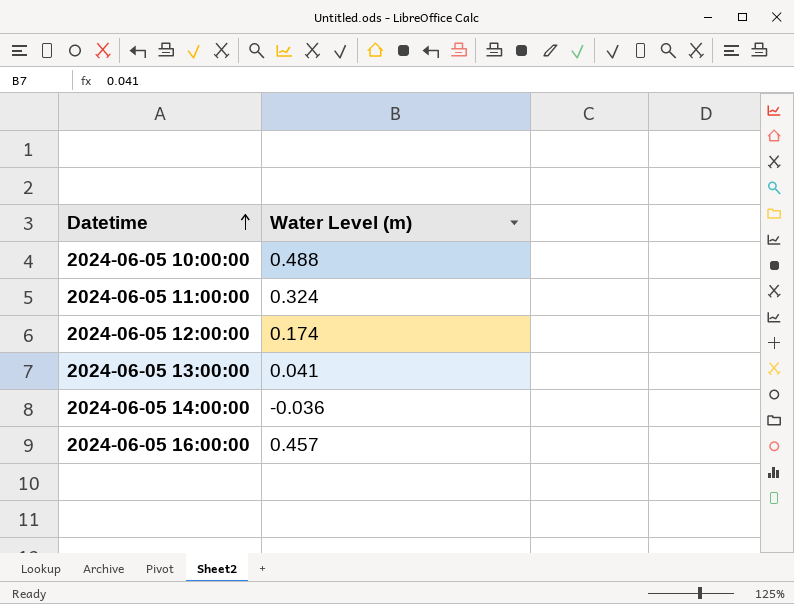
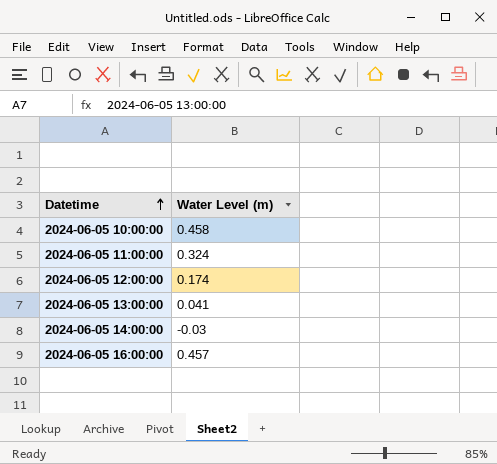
2024-06-05 10:00:00 | Water Level (m): 0.488 -> 0.458
2024-06-05 14:00:00 | Water Level (m): -0.036 -> -0.03

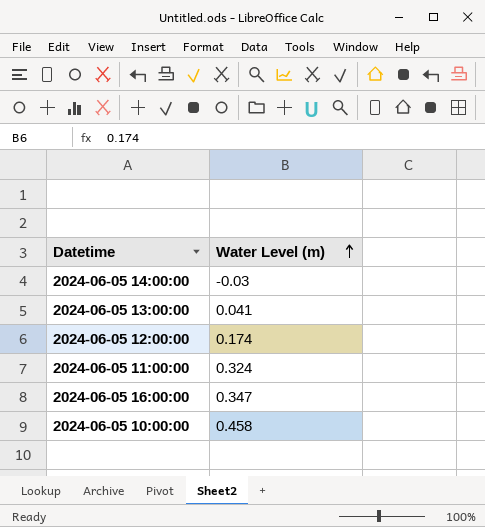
row order: Datetime ascending -> Water Level (m) ascending
2024-06-05 16:00:00 | Water Level (m): 0.457 -> 0.347

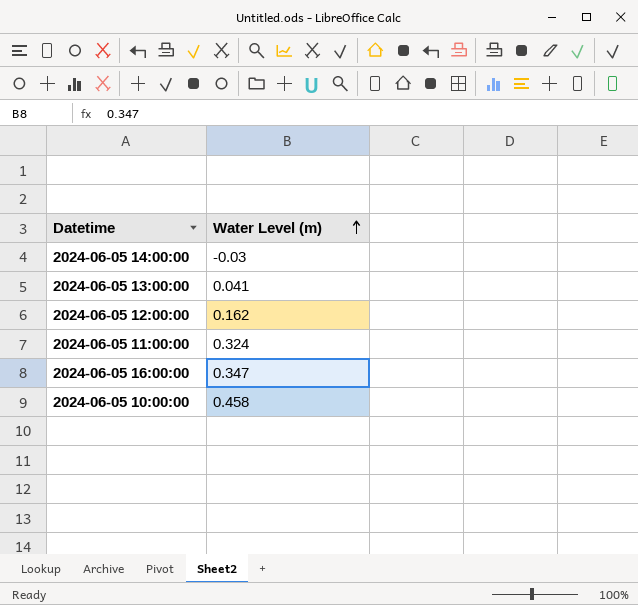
2024-06-05 12:00:00 | Water Level (m): 0.174 -> 0.162

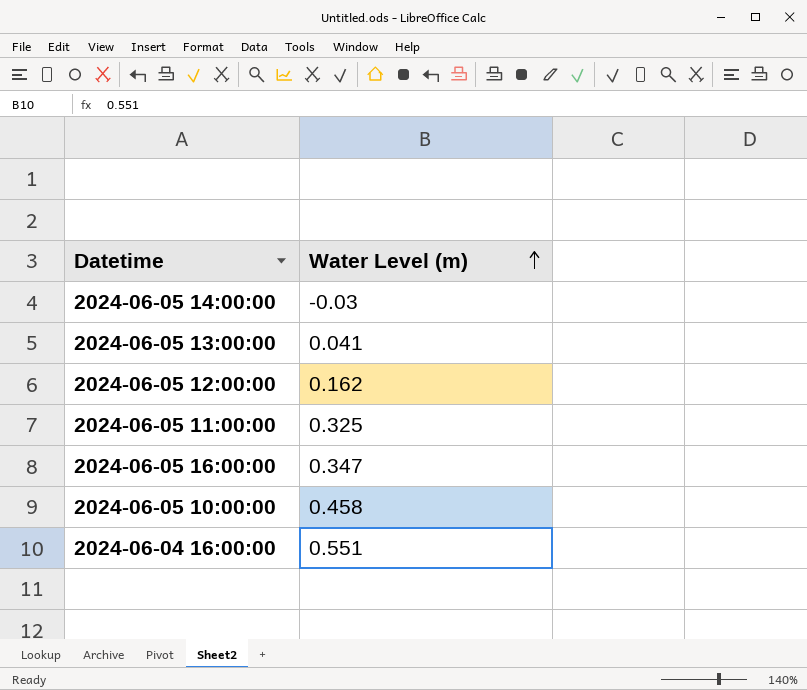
2024-06-05 11:00:00 | Water Level (m): 0.324 -> 0.325
row 2024-06-04 16:00:00: none -> 0.551

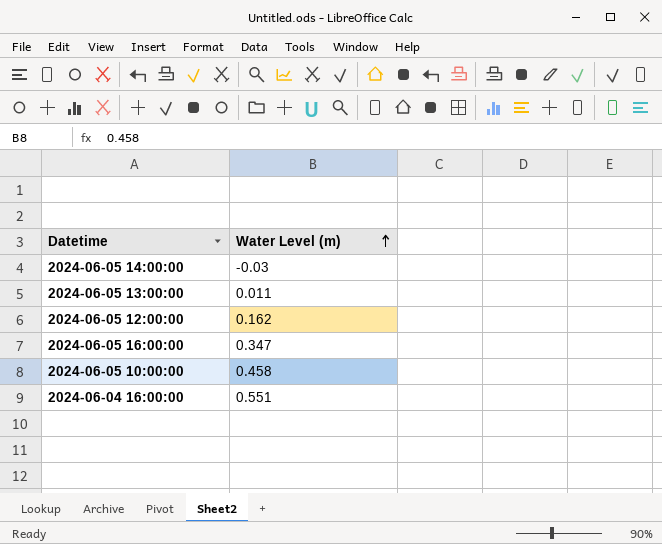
row 2024-06-05 11:00:00: 0.325 -> none
2024-06-05 13:00:00 | Water Level (m): 0.041 -> 0.011

